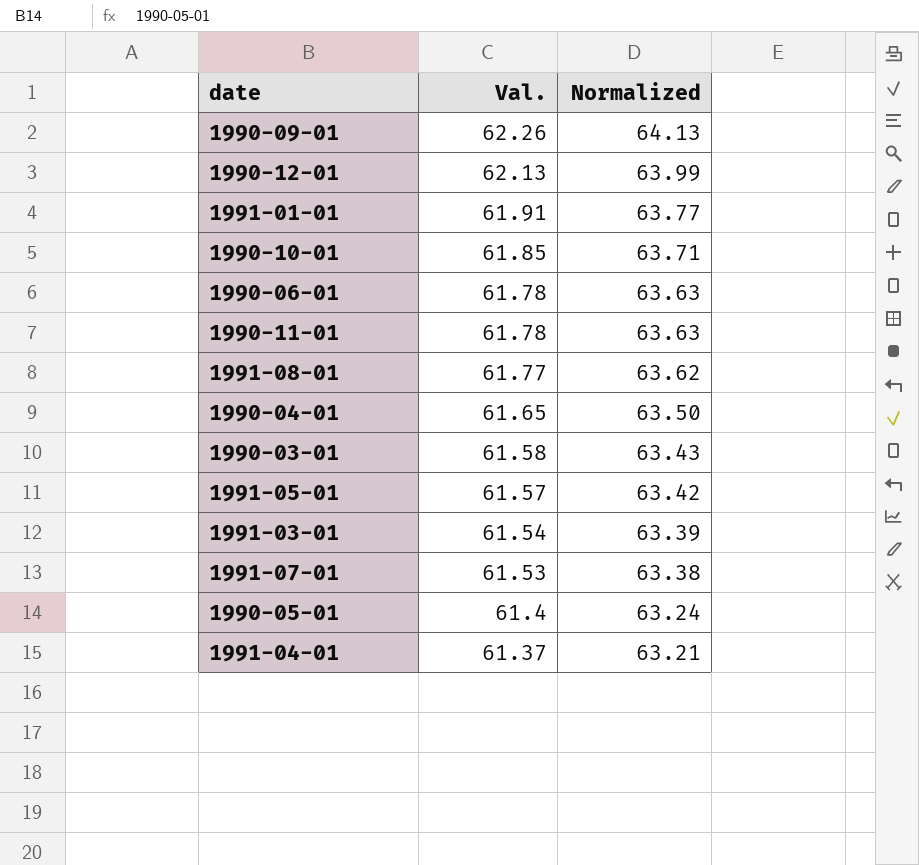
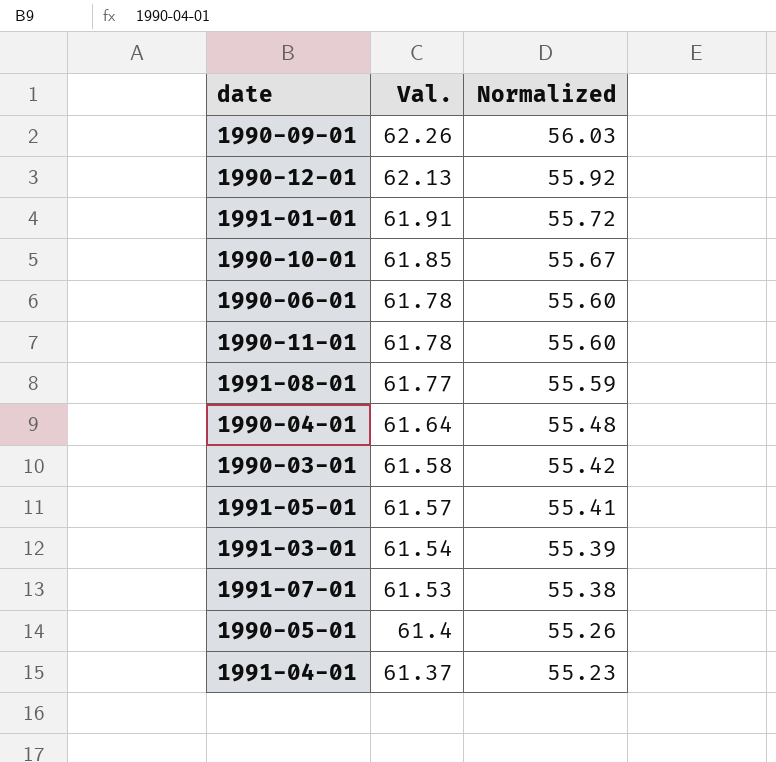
column Normalized | formula: [Val.] * 1.03 -> [Val.] * 0.9
1990-04-01 | Val.: 61.65 -> 61.64

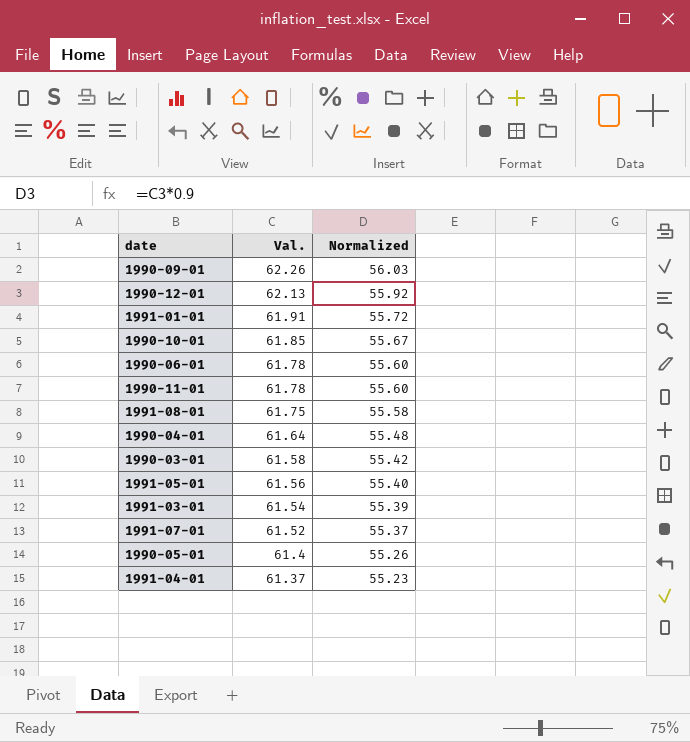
1991-08-01 | Val.: 61.77 -> 61.75
1991-08-01 | Normalized: 55.59 -> 55.58
1991-05-01 | Val.: 61.57 -> 61.56
1991-05-01 | Normalized: 55.41 -> 55.40
1991-07-01 | Val.: 61.53 -> 61.52
1991-07-01 | Normalized: 55.38 -> 55.37

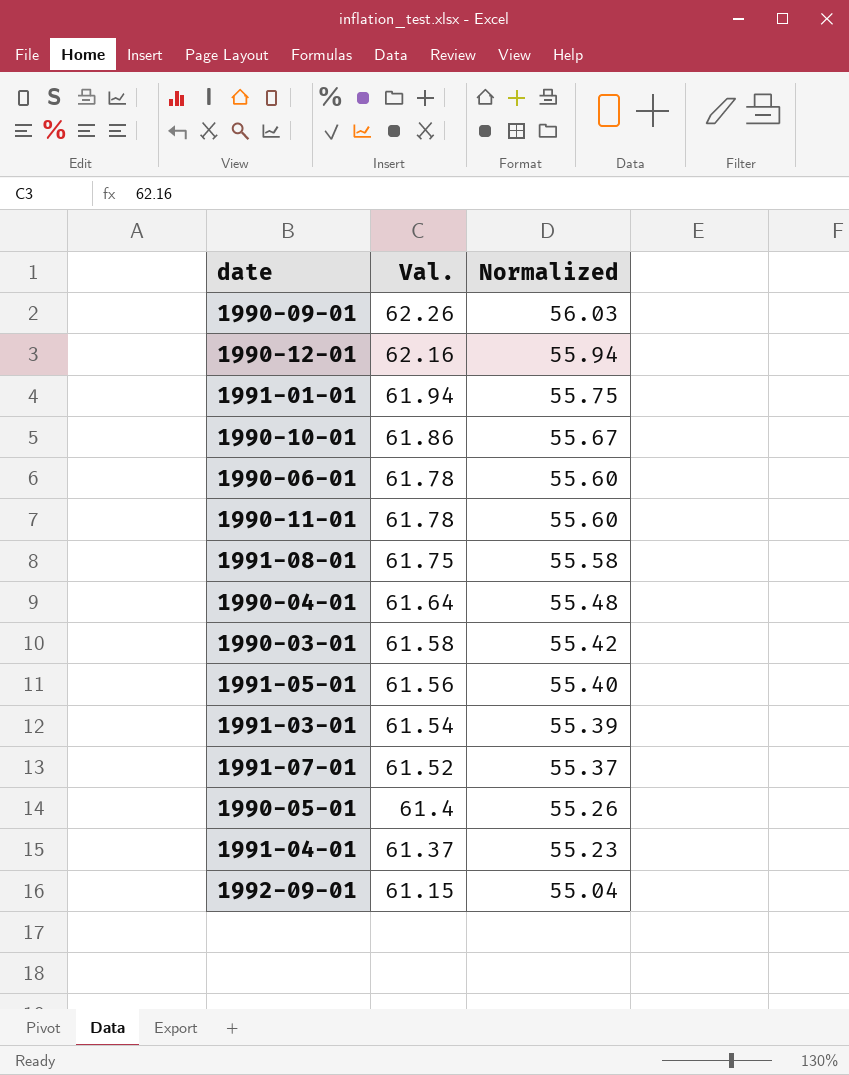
1990-12-01 | Val.: 62.13 -> 62.16
1990-12-01 | Normalized: 55.92 -> 55.94
1991-01-01 | Val.: 61.91 -> 61.94
1991-01-01 | Normalized: 55.72 -> 55.75
1990-10-01 | Val.: 61.85 -> 61.86
row 1992-09-01: none -> 61.15 | 55.04

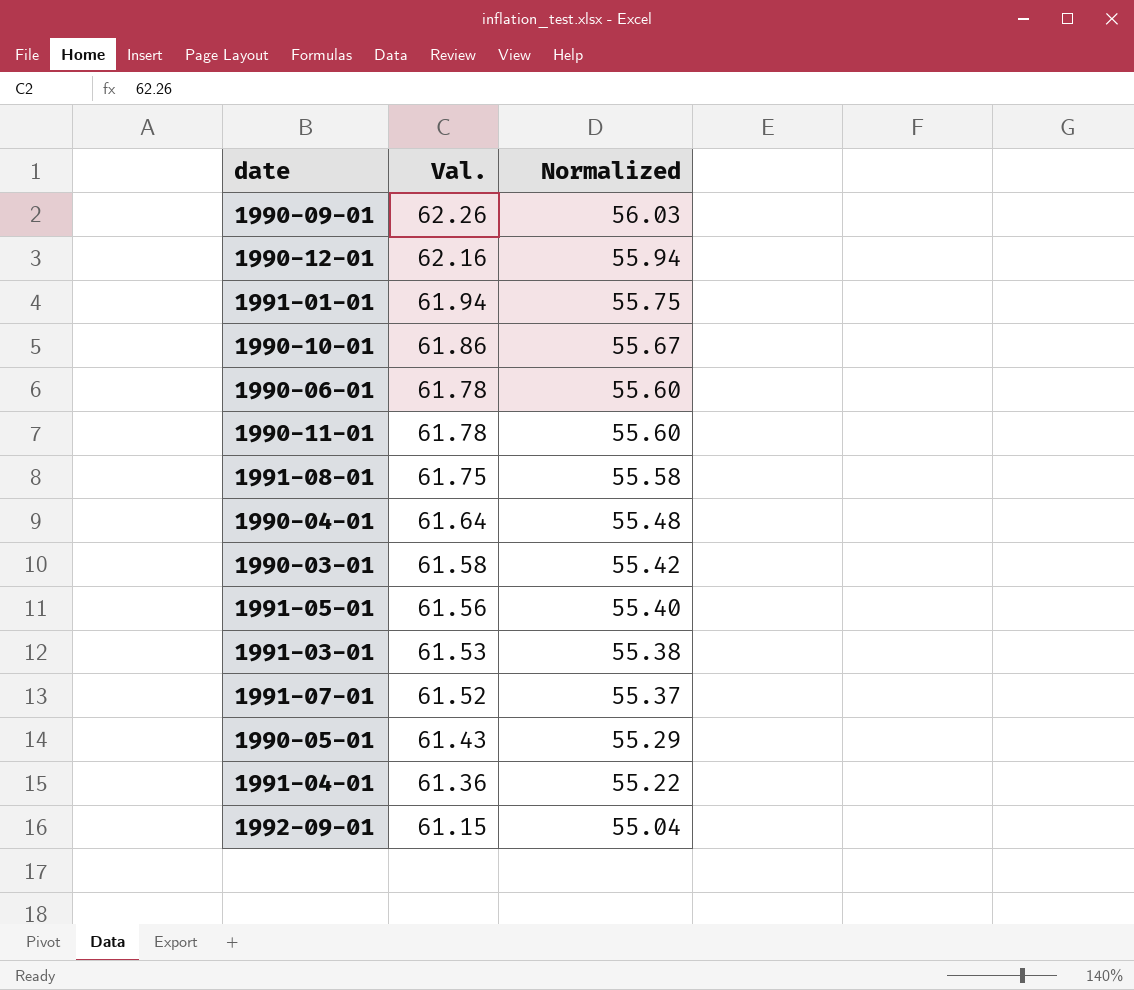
1991-03-01 | Val.: 61.54 -> 61.53
1991-03-01 | Normalized: 55.39 -> 55.38
1990-05-01 | Val.: 61.4 -> 61.43
1990-05-01 | Normalized: 55.26 -> 55.29
1991-04-01 | Val.: 61.37 -> 61.36
1991-04-01 | Normalized: 55.23 -> 55.22

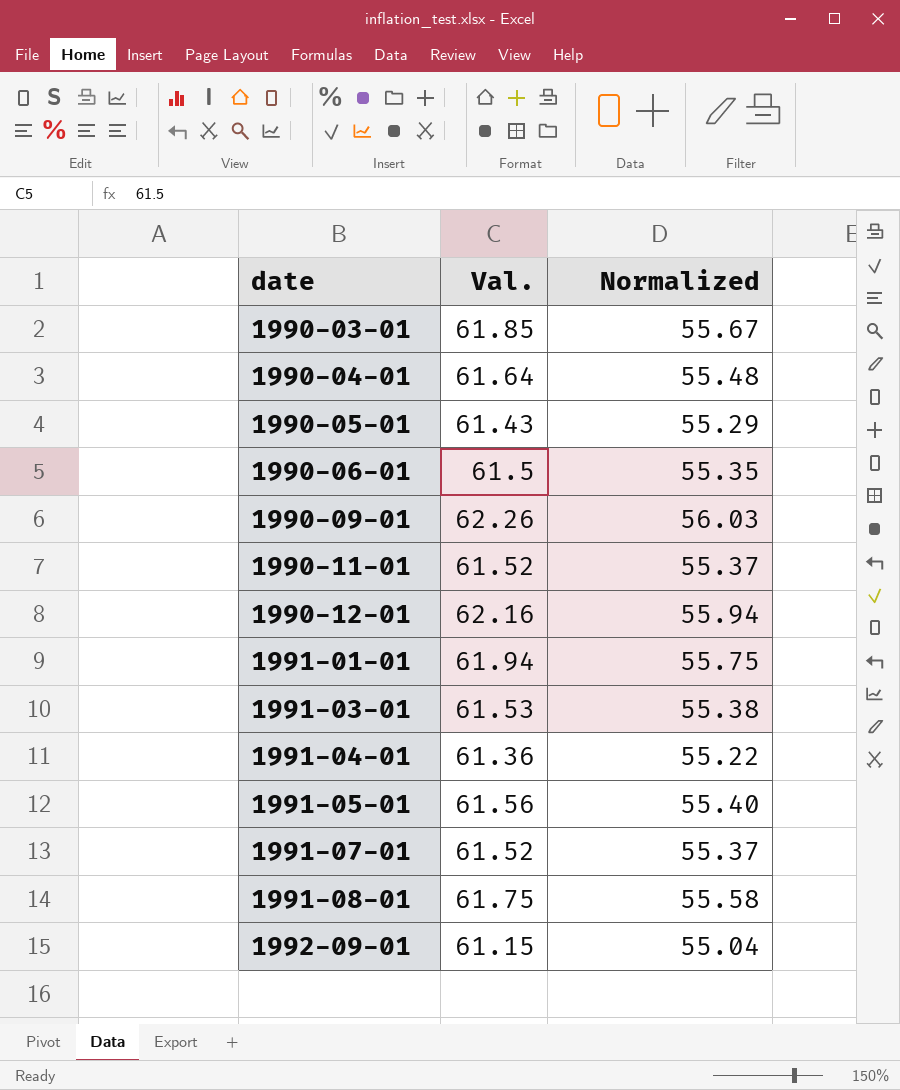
row order: Val. descending -> date ascending
row 1990-10-01: 61.86 | 55.67 -> none
1990-03-01 | Val.: 61.58 -> 61.85
1990-03-01 | Normalized: 55.42 -> 55.67
1990-06-01 | Val.: 61.78 -> 61.5
1990-06-01 | Normalized: 55.60 -> 55.35
1990-11-01 | Val.: 61.78 -> 61.52
1990-11-01 | Normalized: 55.60 -> 55.37

